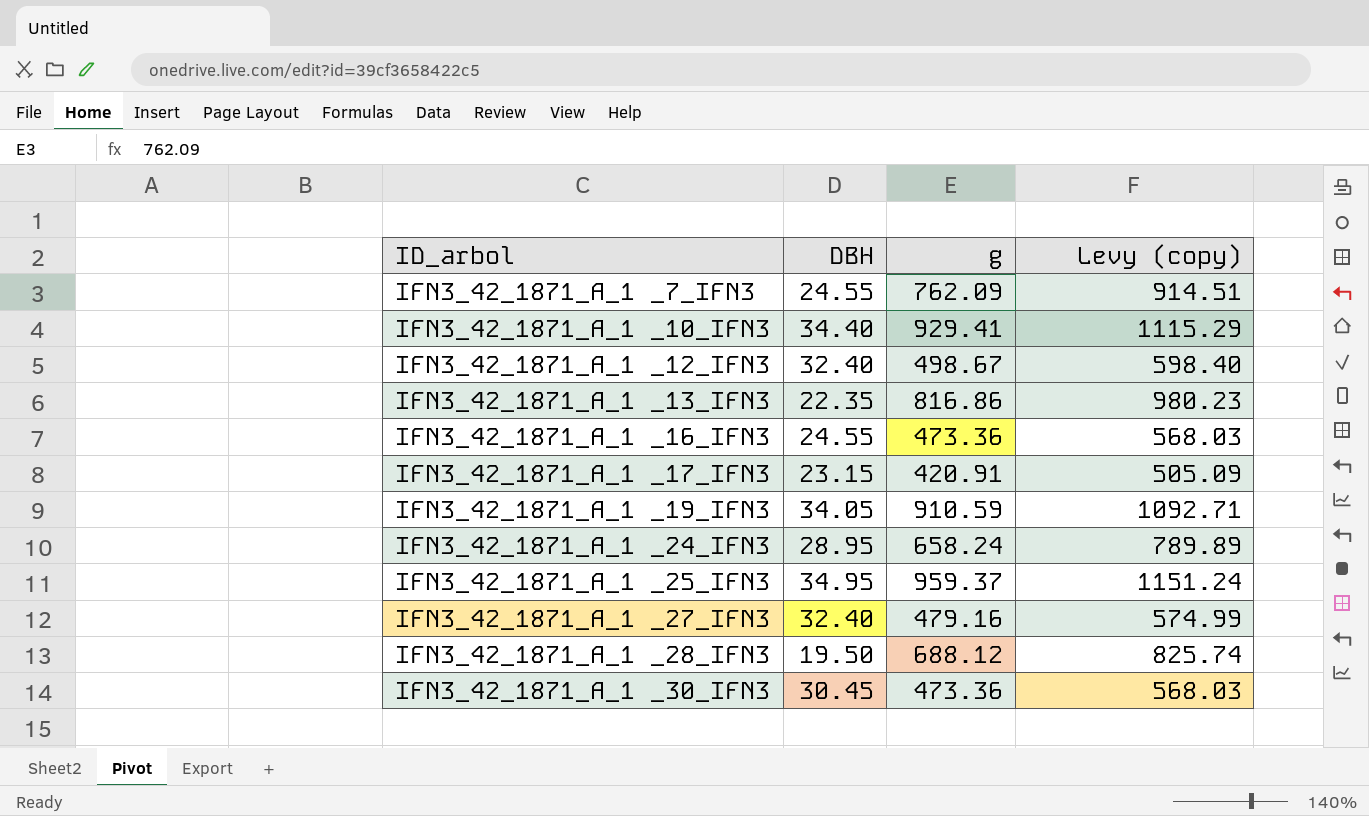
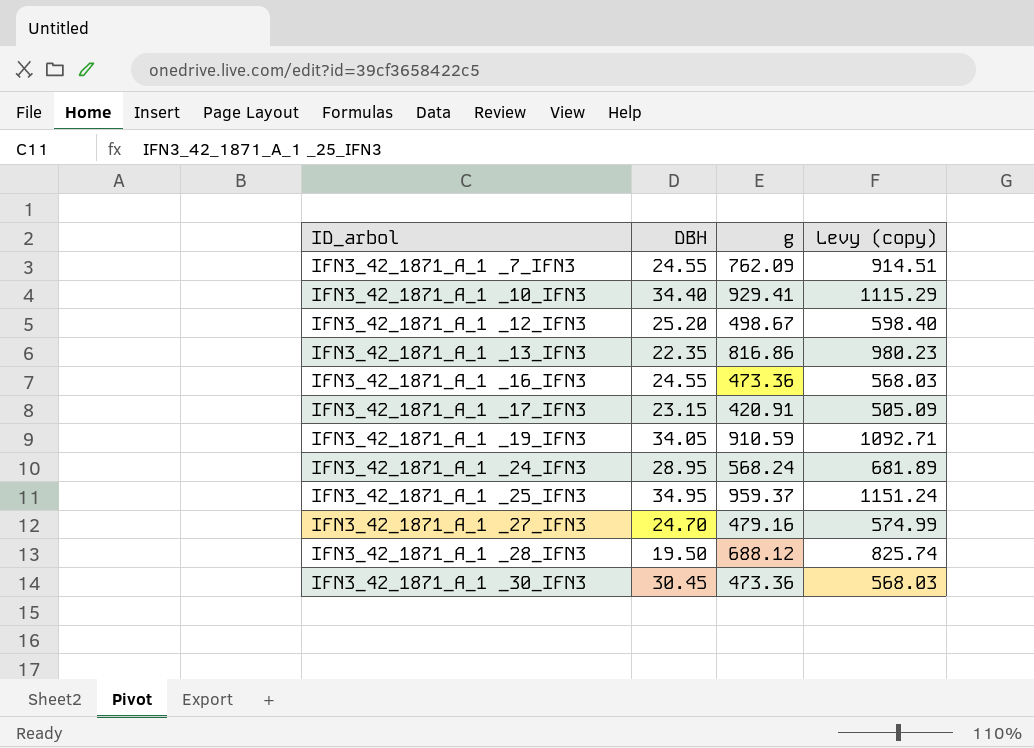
IFN3_42_1871_A_1 _12_IFN3 | DBH: 32.40 -> 25.20
IFN3_42_1871_A_1 _24_IFN3 | g: 658.24 -> 568.24
IFN3_42_1871_A_1 _24_IFN3 | Levy (copy): 789.89 -> 681.89
IFN3_42_1871_A_1 _27_IFN3 | DBH: 32.40 -> 24.70

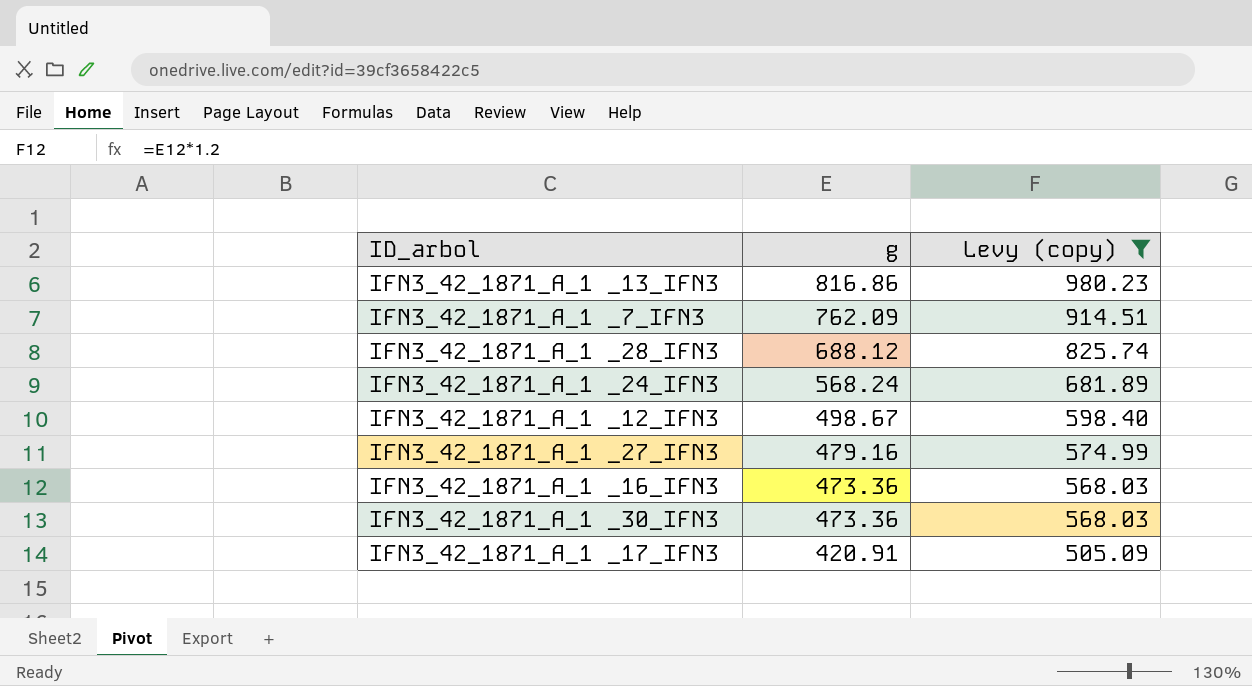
filter: none -> Levy (copy) <= 980.23
row order: ID_arbol ascending -> g descending
column DBH | position: 2 -> none

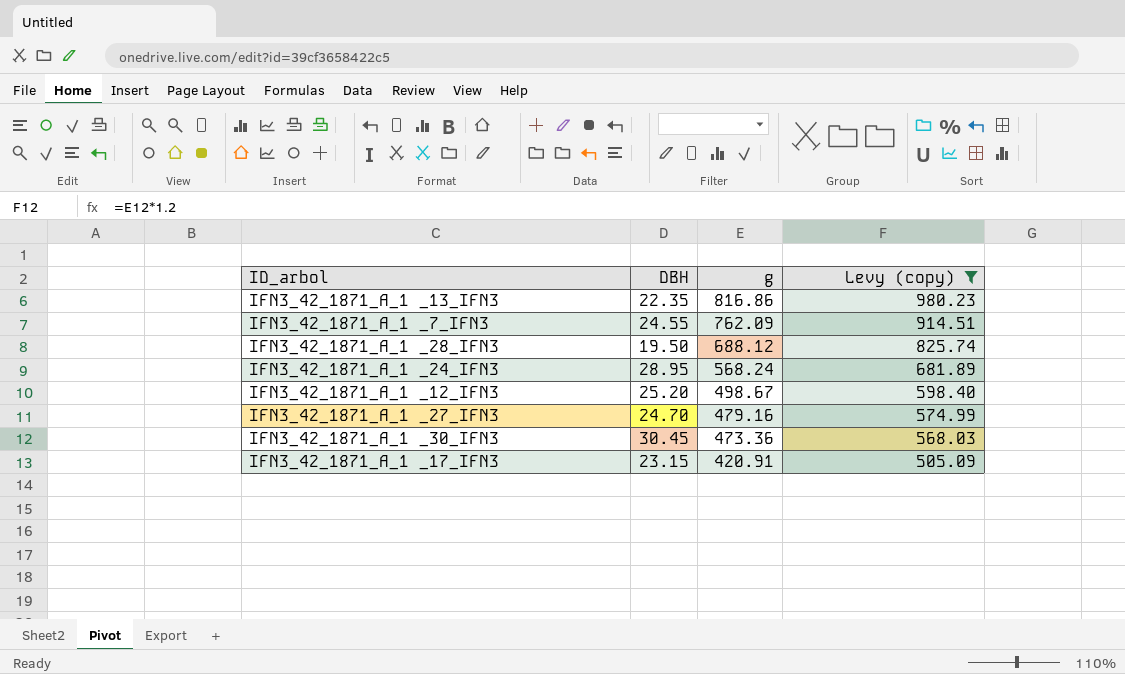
column DBH | position: none -> 2
row IFN3_42_1871_A_1 _16_IFN3: 473.36 | 568.03 -> none

